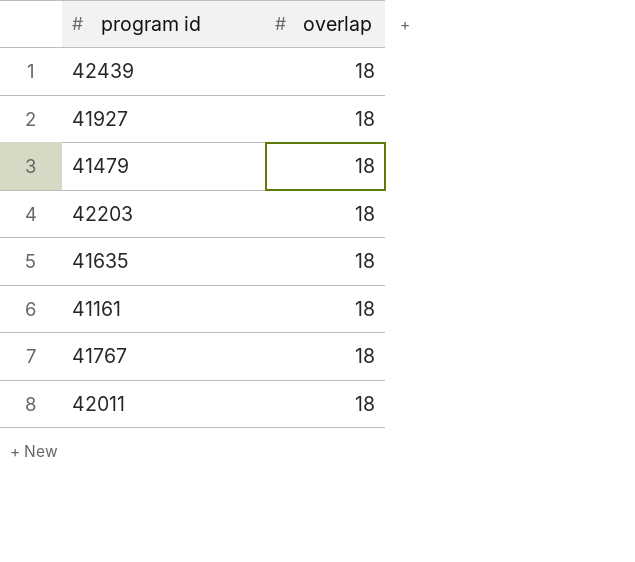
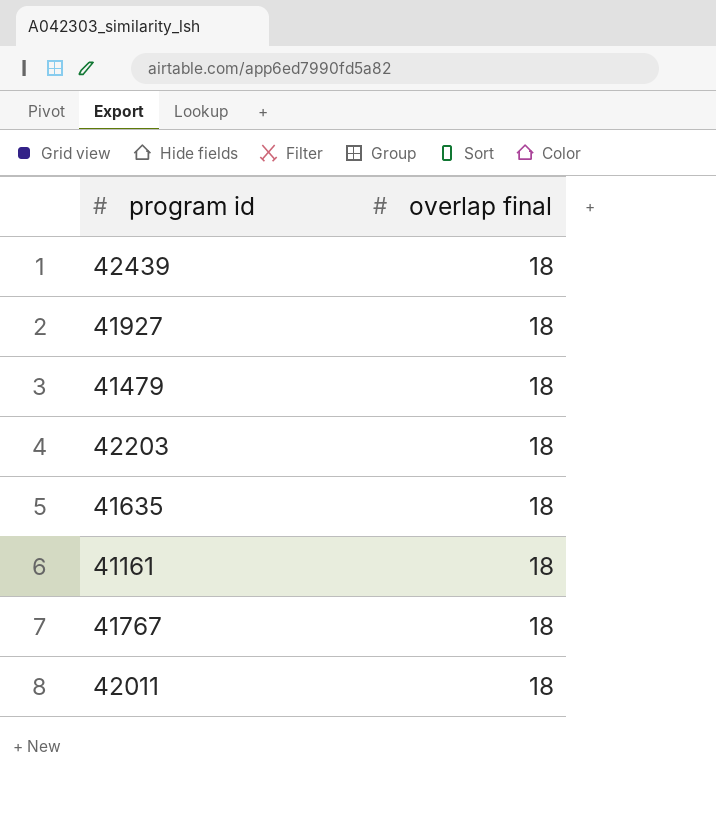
column name: overlap -> overlap final

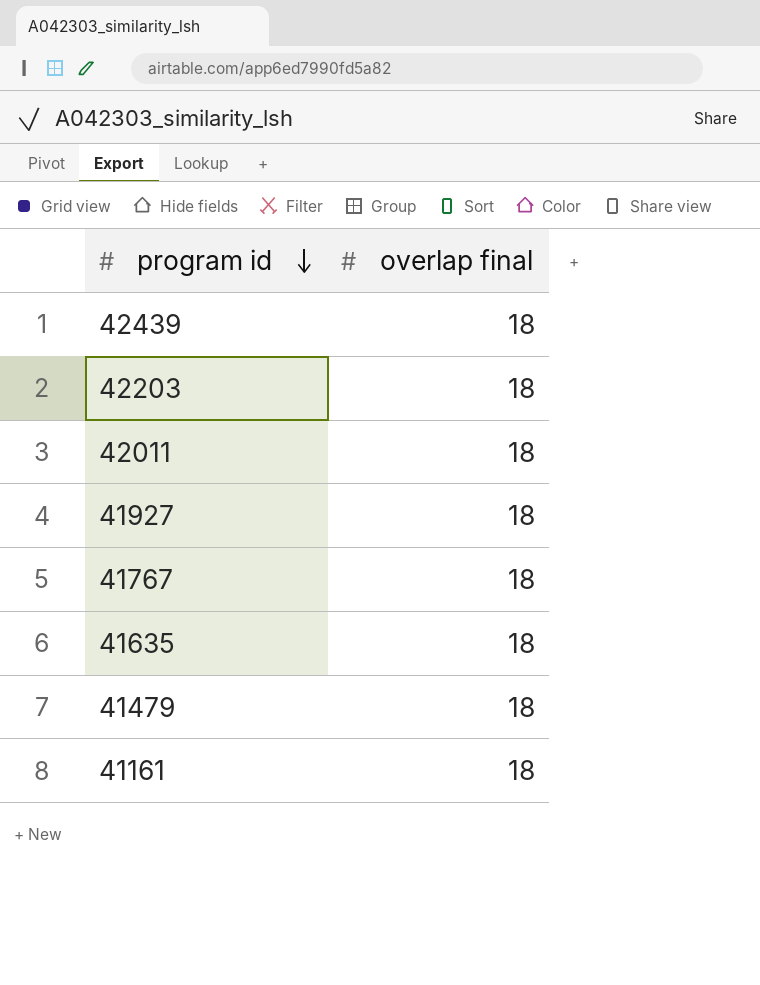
row order: none -> program id descending

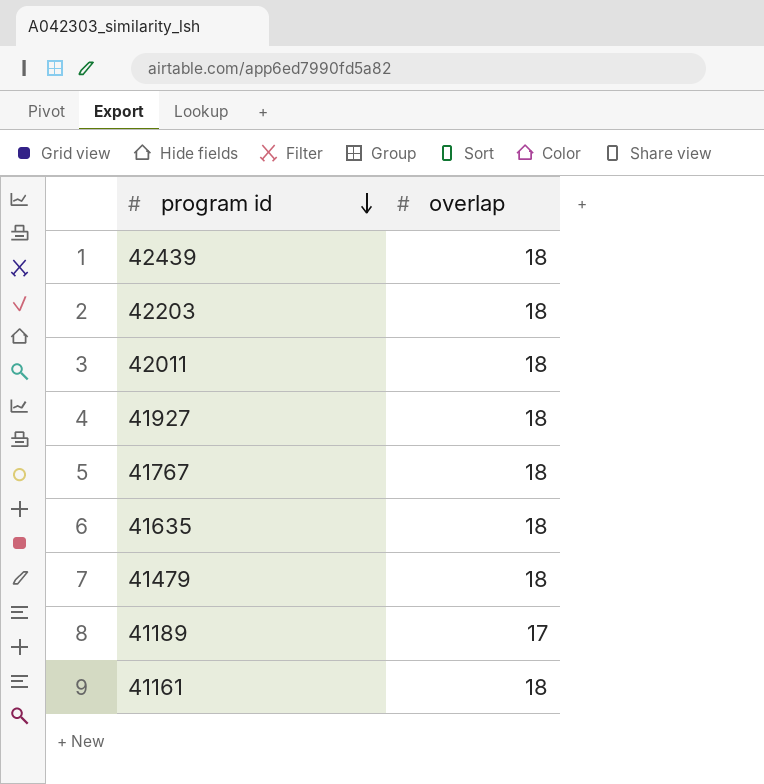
column name: overlap final -> overlap
row 41189: none -> 17

